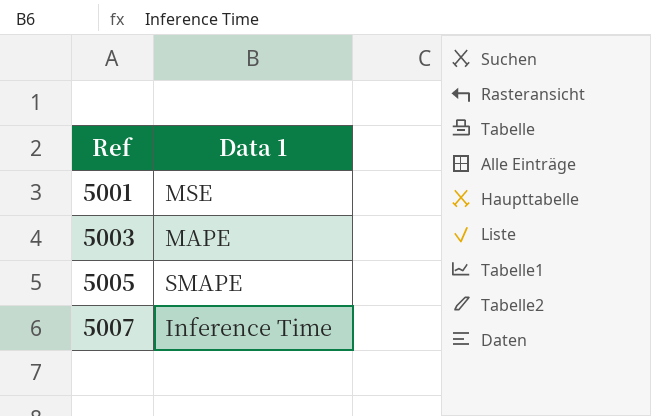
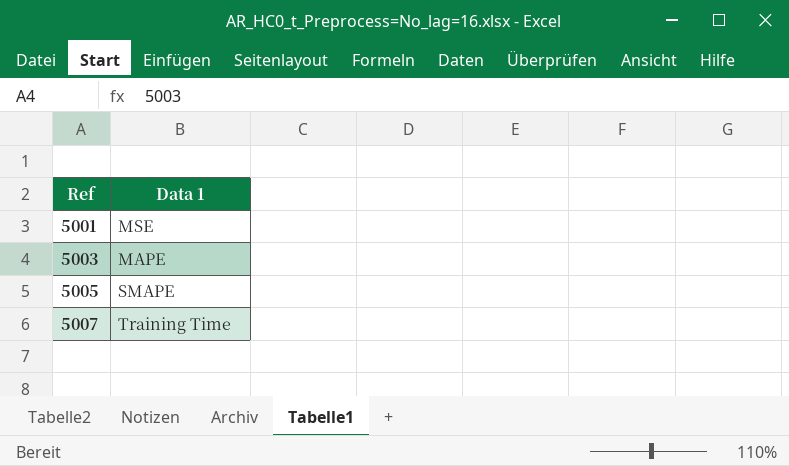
5007 | Data 1: Inference Time -> Training Time

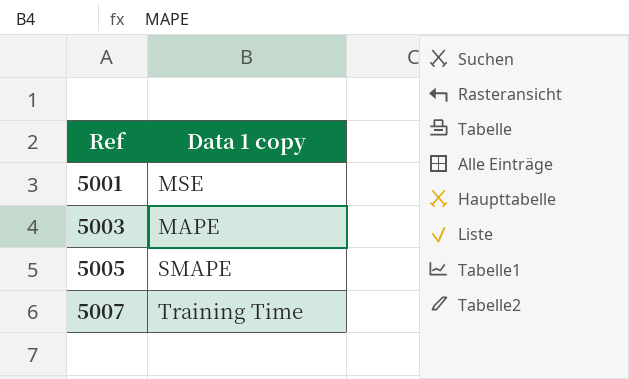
column name: Data 1 -> Data 1 copy

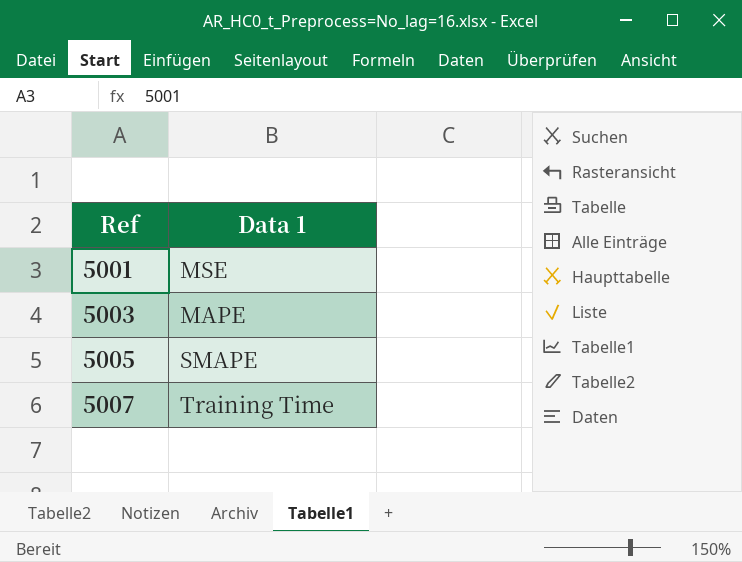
column name: Data 1 copy -> Data 1

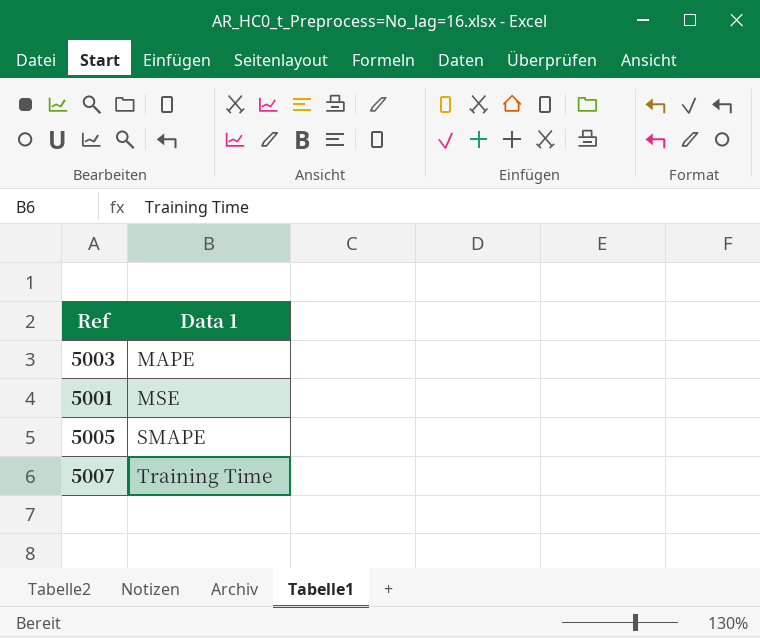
row order: Ref ascending -> Data 1 ascending

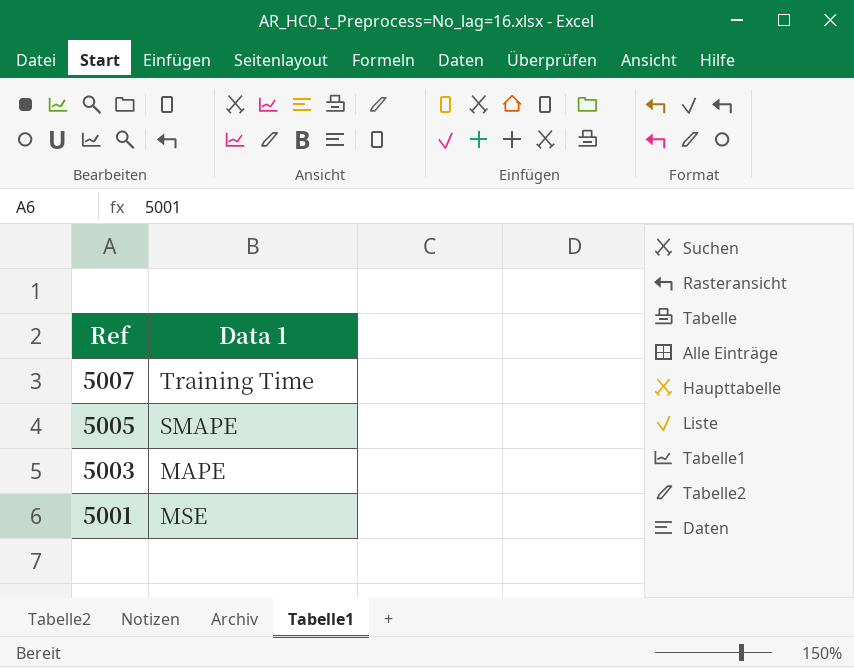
row order: Data 1 ascending -> Ref descending

